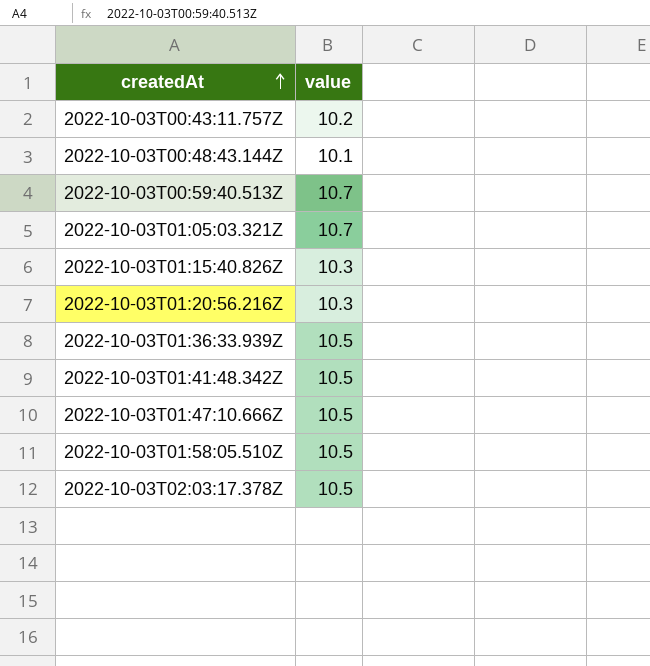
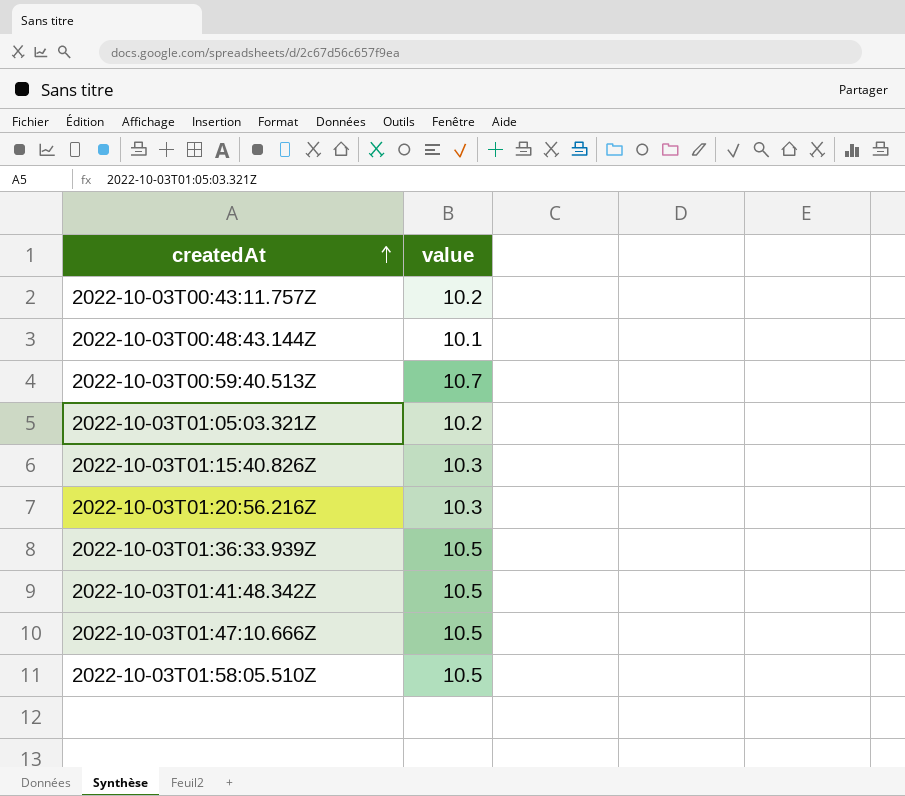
row 2022-10-03T02:03:17.378Z: 10.5 -> none
2022-10-03T01:05:03.321Z | value: 10.7 -> 10.2

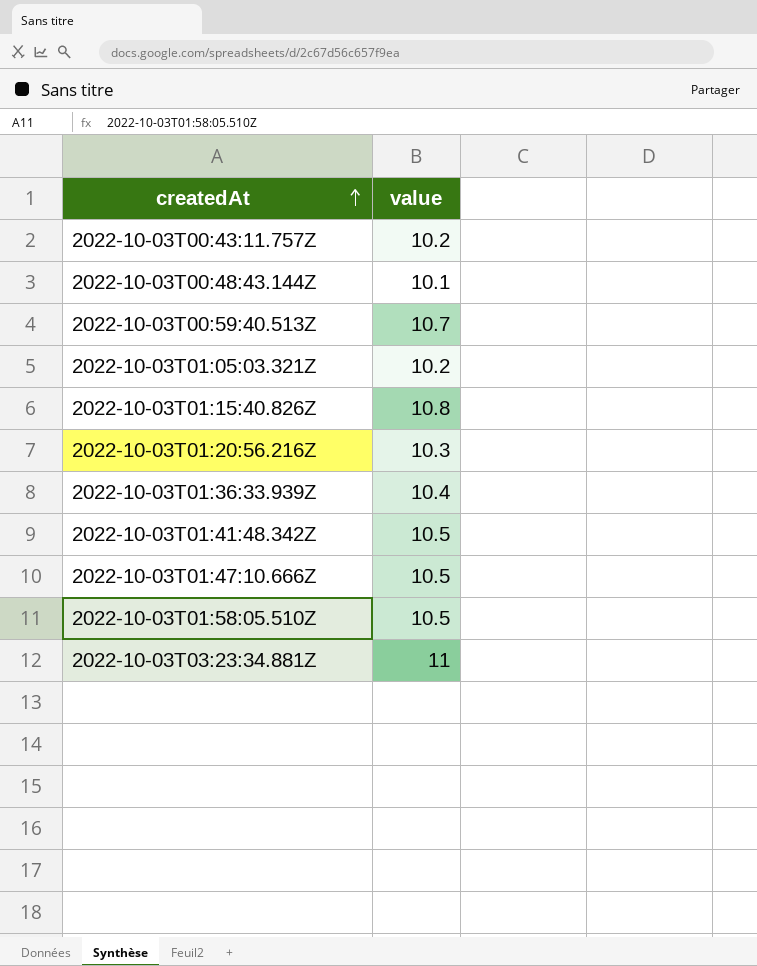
2022-10-03T01:15:40.826Z | value: 10.3 -> 10.8
2022-10-03T01:36:33.939Z | value: 10.5 -> 10.4
row 2022-10-03T03:23:34.881Z: none -> 11

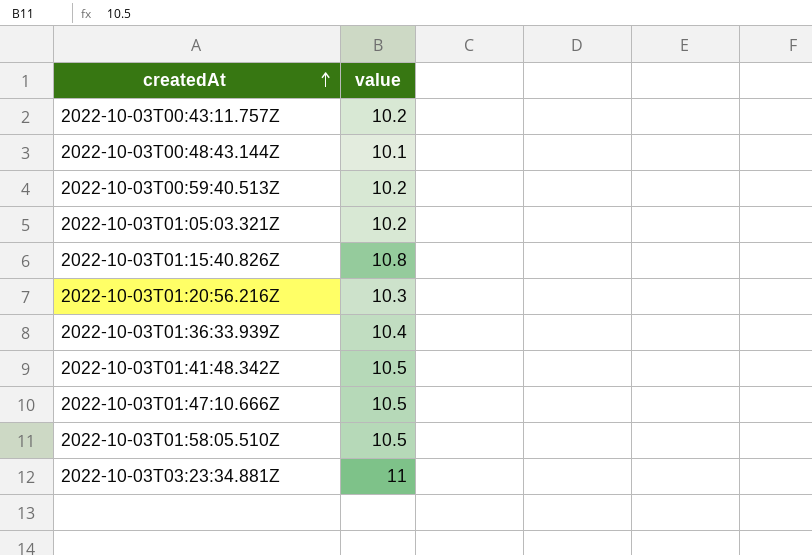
2022-10-03T00:59:40.513Z | value: 10.7 -> 10.2

